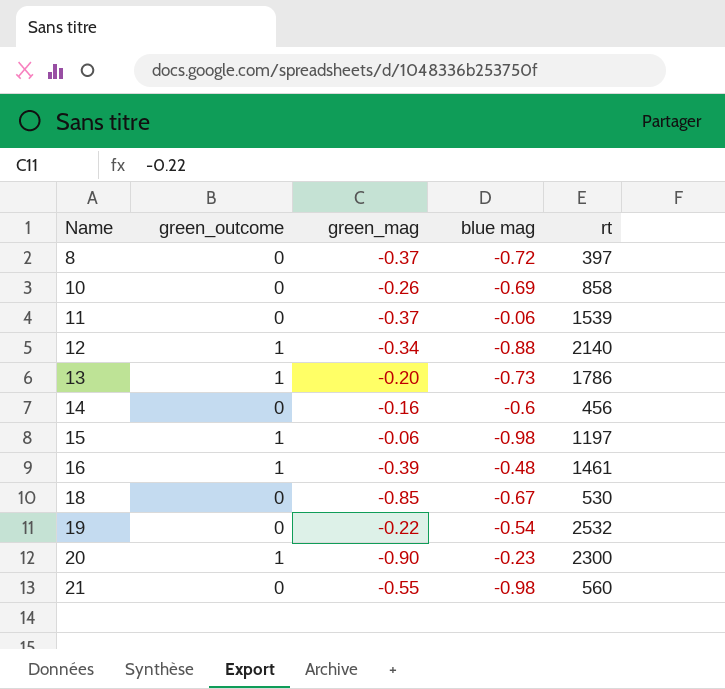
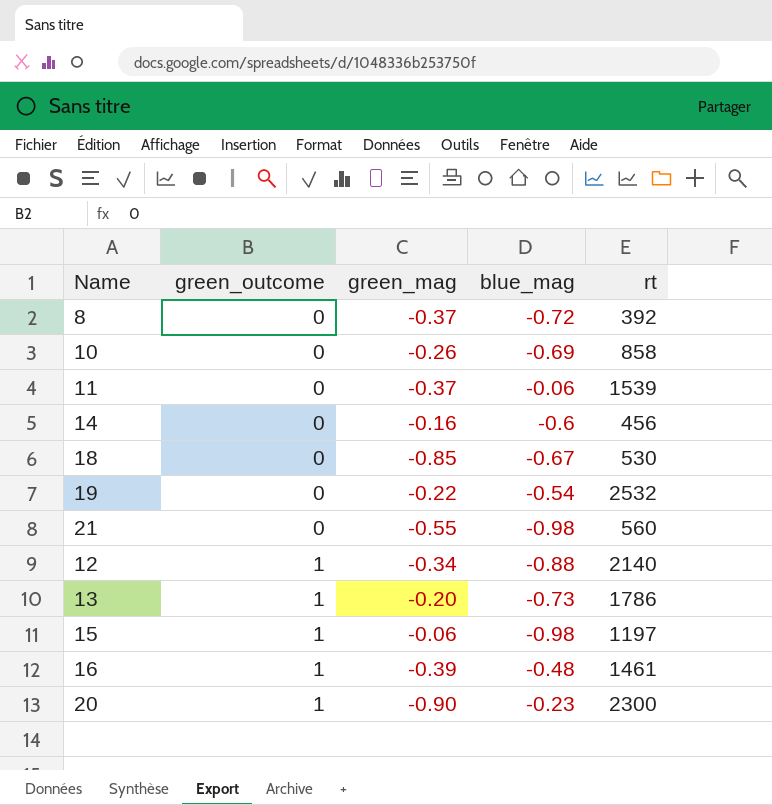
row order: Name ascending -> green_outcome ascending
column name: blue mag -> blue_mag
8 | rt: 397 -> 392

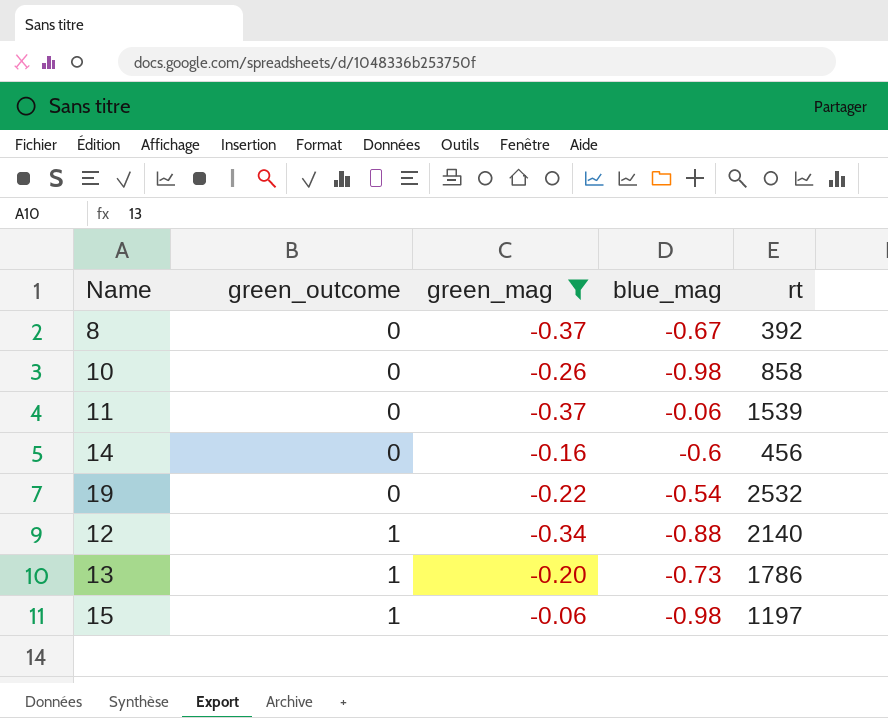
filter: none -> green_mag >= -0.37
8 | blue_mag: -0.72 -> -0.67
10 | blue_mag: -0.69 -> -0.98

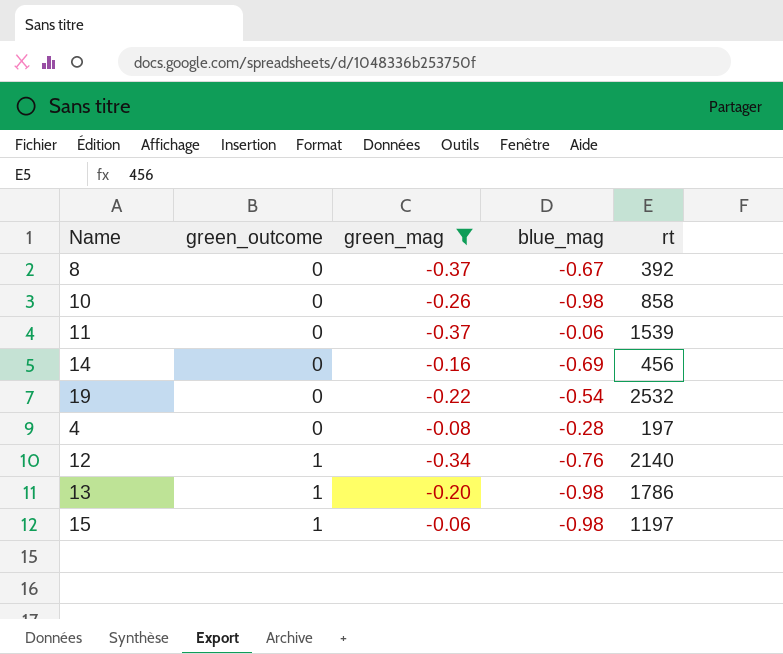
14 | blue_mag: -0.6 -> -0.69
row 4: none -> 0 | -0.08 | -0.28 | 197
12 | blue_mag: -0.88 -> -0.76
13 | blue_mag: -0.73 -> -0.98

